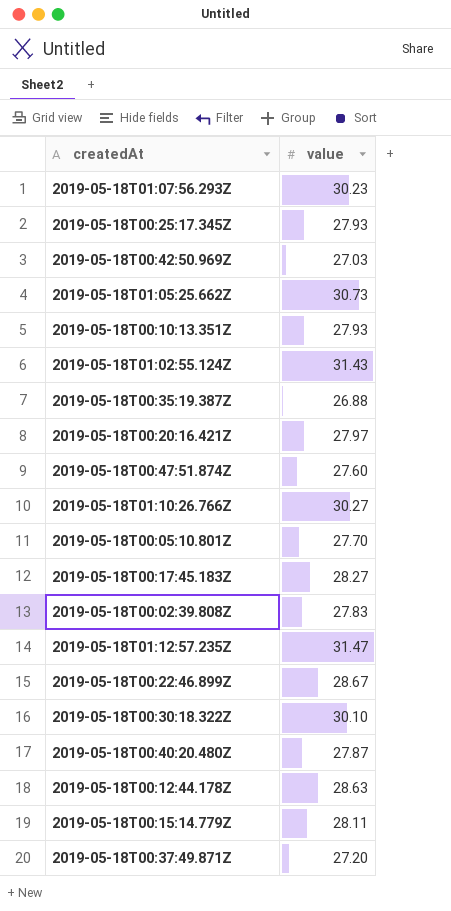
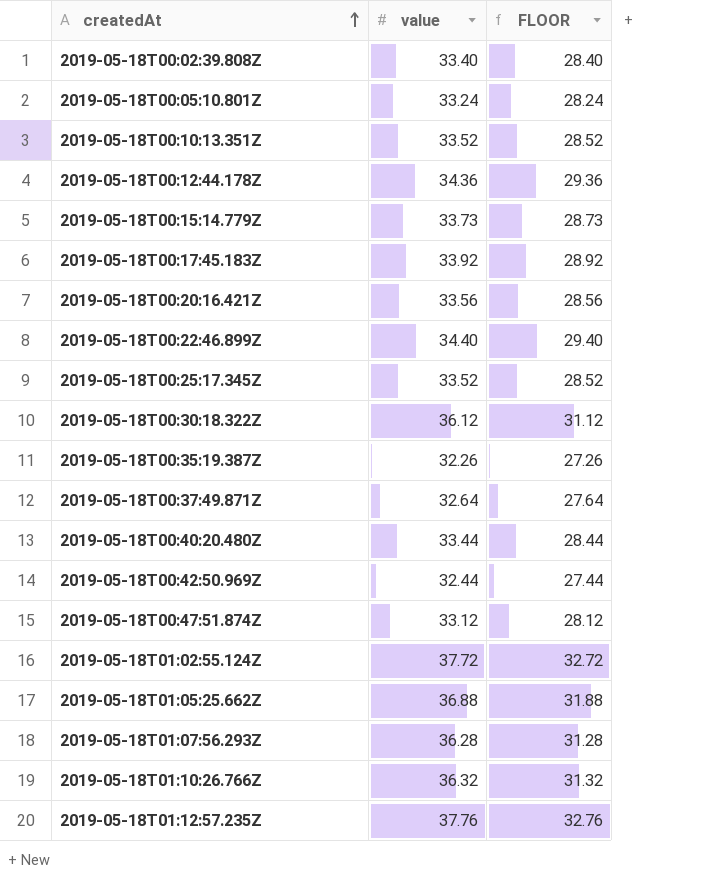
row order: none -> createdAt ascending
column FLOOR | formula: none -> [value] - 5
2019-05-18T00:02:39.808Z | value: 27.83 -> 33.40
2019-05-18T00:05:10.801Z | value: 27.70 -> 33.24
2019-05-18T00:10:13.351Z | value: 27.93 -> 33.52
2019-05-18T00:12:44.178Z | value: 28.63 -> 34.36
2019-05-18T00:15:14.779Z | value: 28.11 -> 33.73
2019-05-18T00:17:45.183Z | value: 28.27 -> 33.92
2019-05-18T00:20:16.421Z | value: 27.97 -> 33.56
2019-05-18T00:22:46.899Z | value: 28.67 -> 34.40
2019-05-18T00:25:17.345Z | value: 27.93 -> 33.52
2019-05-18T00:30:18.322Z | value: 30.10 -> 36.12
2019-05-18T00:35:19.387Z | value: 26.88 -> 32.26
2019-05-18T00:37:49.871Z | value: 27.20 -> 32.64
2019-05-18T00:40:20.480Z | value: 27.87 -> 33.44
2019-05-18T00:42:50.969Z | value: 27.03 -> 32.44
2019-05-18T00:47:51.874Z | value: 27.60 -> 33.12
2019-05-18T01:02:55.124Z | value: 31.43 -> 37.72
2019-05-18T01:05:25.662Z | value: 30.73 -> 36.88
2019-05-18T01:07:56.293Z | value: 30.23 -> 36.28
2019-05-18T01:10:26.766Z | value: 30.27 -> 36.32
2019-05-18T01:12:57.235Z | value: 31.47 -> 37.76

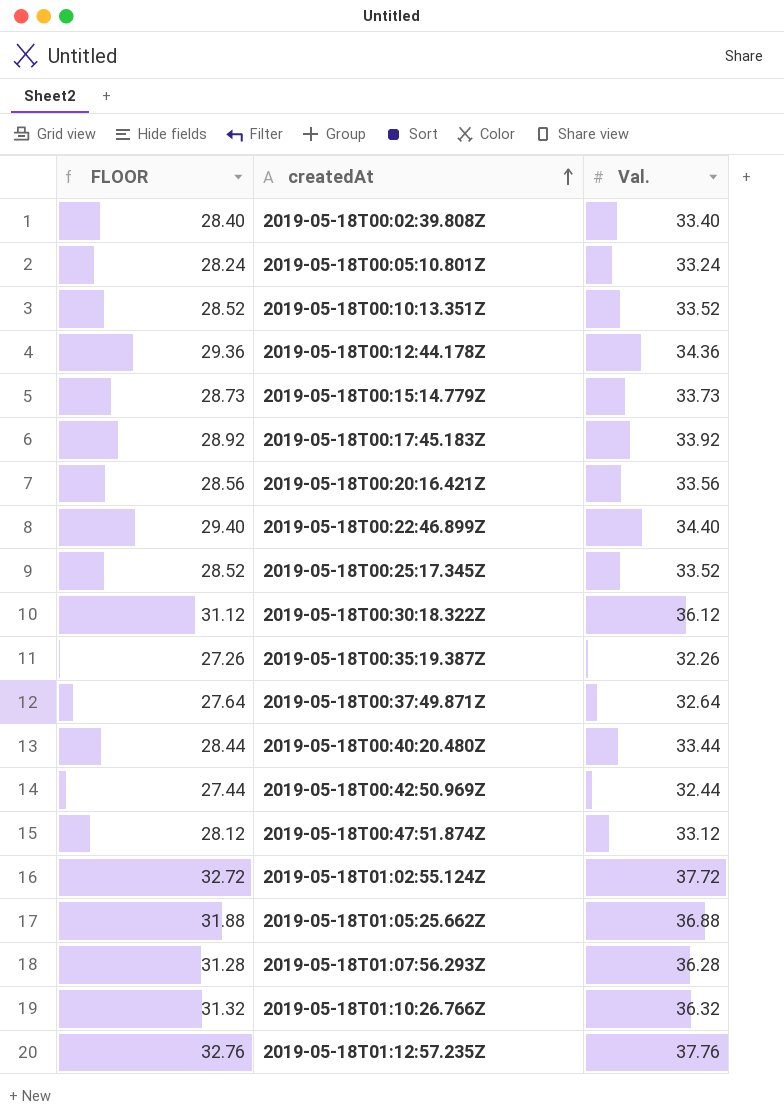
column FLOOR | position: 3 -> 1
column name: value -> Val.

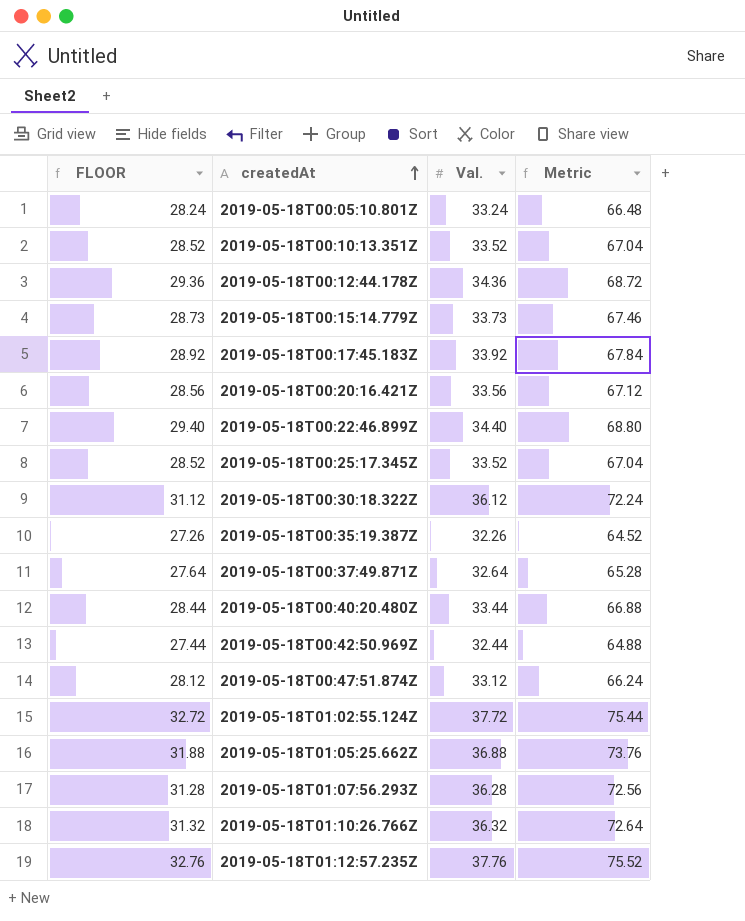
column Metric | formula: none -> [Val.] * 2
row 2019-05-18T00:02:39.808Z: 28.40 | 33.40 -> none

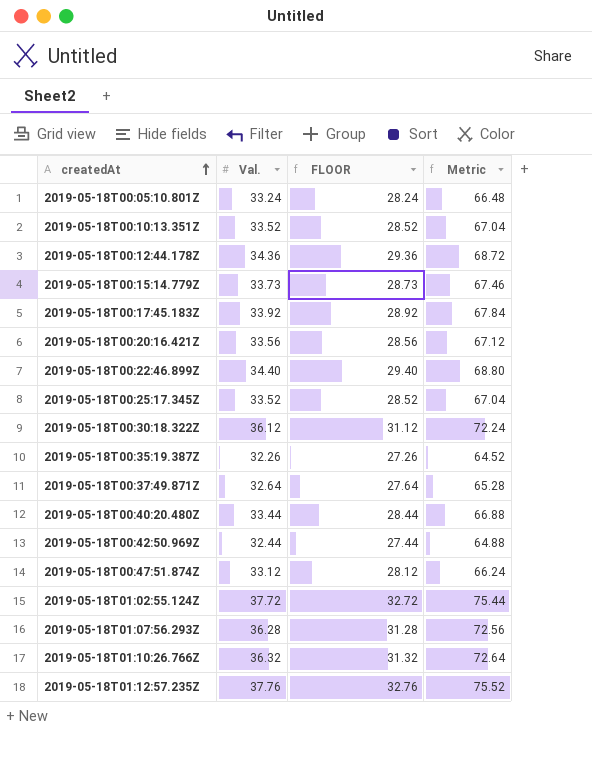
column FLOOR | position: 1 -> 3
row 2019-05-18T01:05:25.662Z: 31.88 | 36.88 | 73.76 -> none

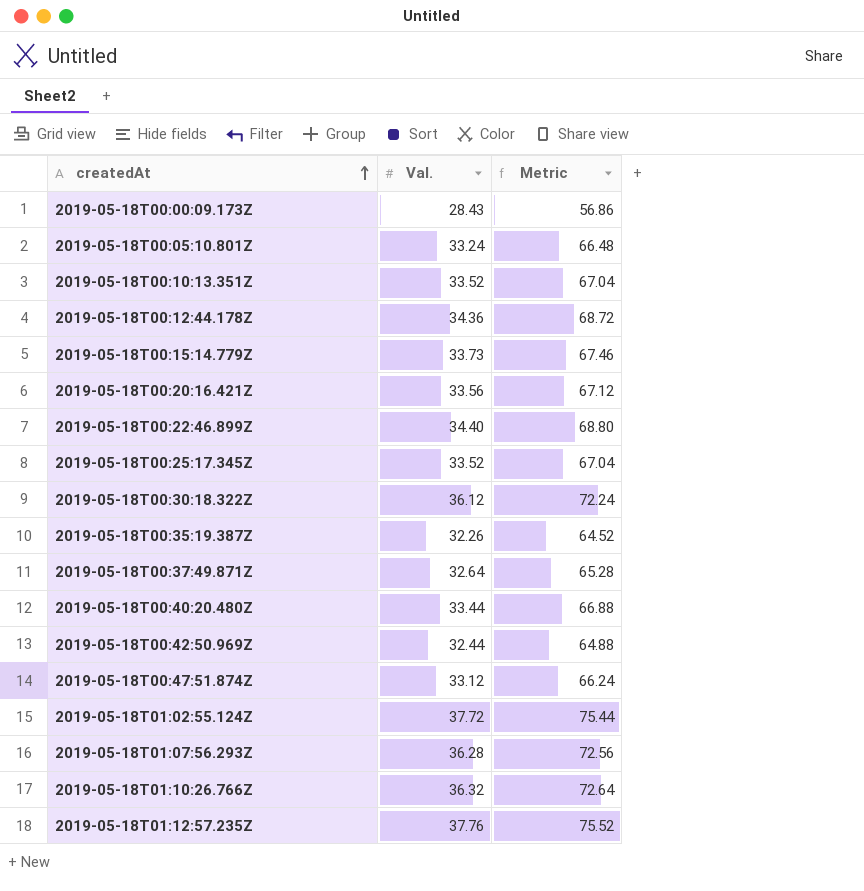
column FLOOR | formula: [Val.] - 5 -> none
row 2019-05-18T00:17:45.183Z: 33.92 | 28.92 | 67.84 -> none
row 2019-05-18T00:00:09.173Z: none -> 28.43 | 56.86

